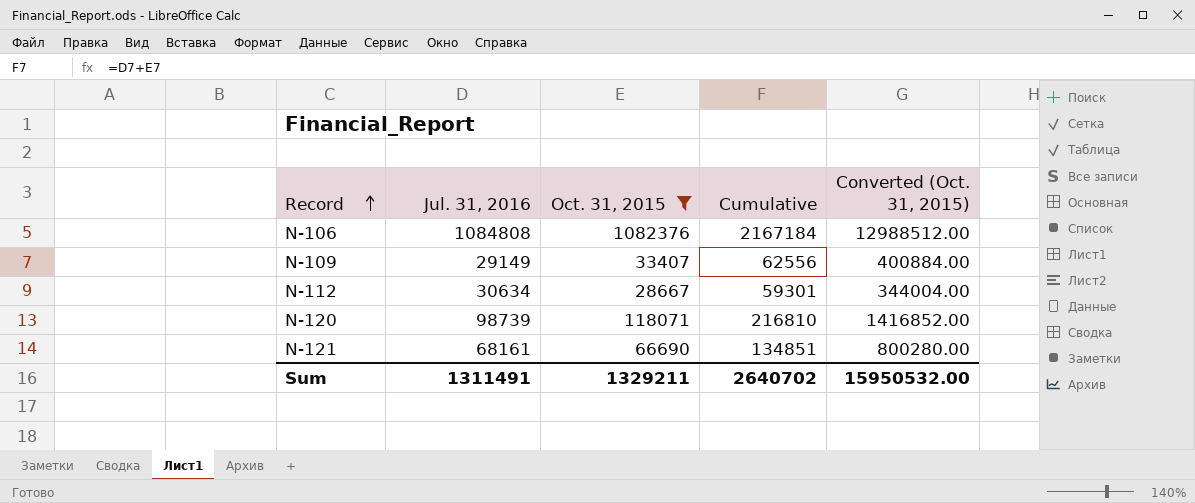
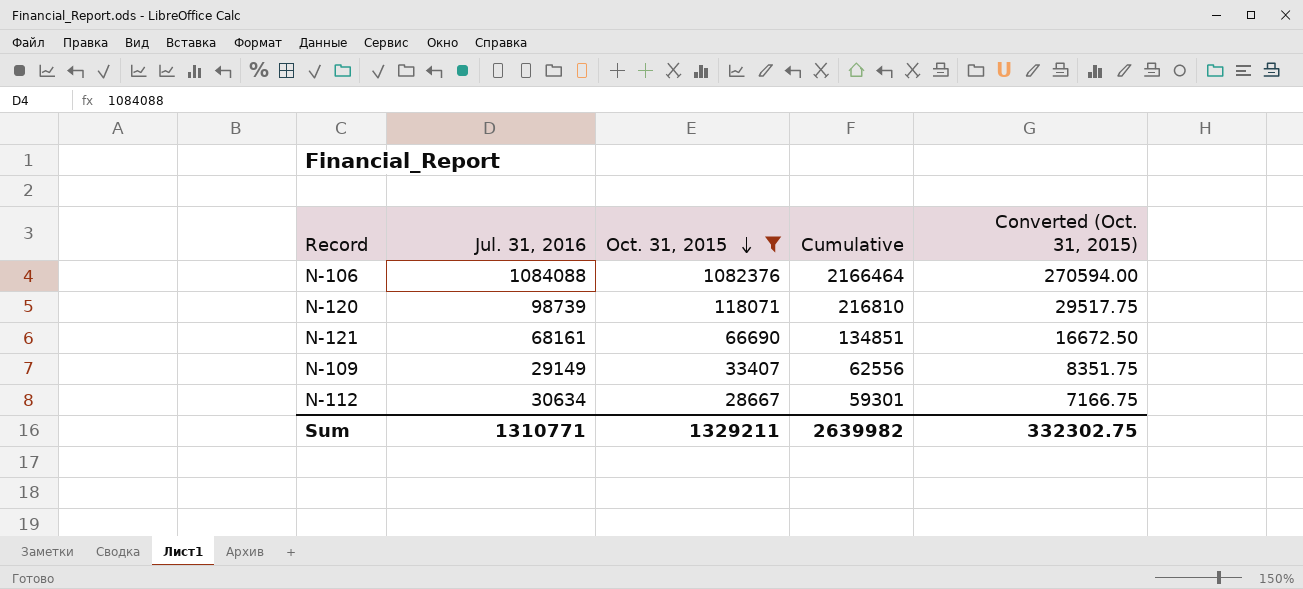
row order: Record ascending -> Oct. 31, 2015 descending
column Converted (Oct. 31, 2015) | formula: [Oct. 31, 2015] * 12 -> [Oct. 31, 2015] * 0.25
N-106 | Jul. 31, 2016: 1084808 -> 1084088
N-106 | Cumulative: 2167184 -> 2166464
Sum | Jul. 31, 2016: 1311491 -> 1310771
Sum | Cumulative: 2640702 -> 2639982
Sum | Converted (Oct. 31, 2015): 15950532.00 -> 332302.75

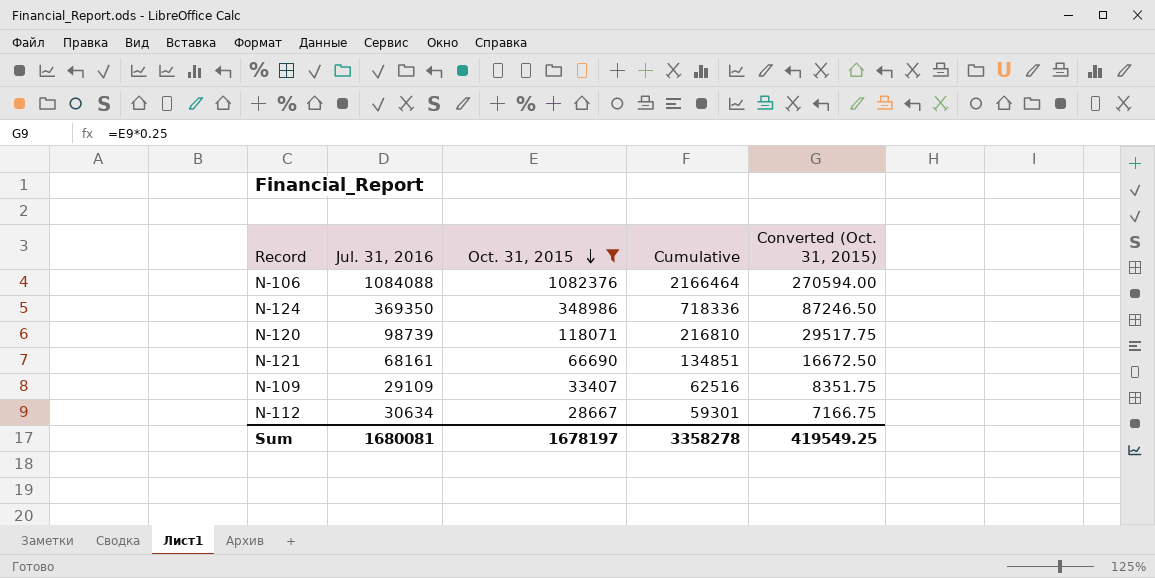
row N-124: none -> 369350 | 348986 | 718336 | 87246.50
N-109 | Jul. 31, 2016: 29149 -> 29109
N-109 | Cumulative: 62556 -> 62516
Sum | Jul. 31, 2016: 1310771 -> 1680081
Sum | Oct. 31, 2015: 1329211 -> 1678197
Sum | Cumulative: 2639982 -> 3358278
Sum | Converted (Oct. 31, 2015): 332302.75 -> 419549.25

